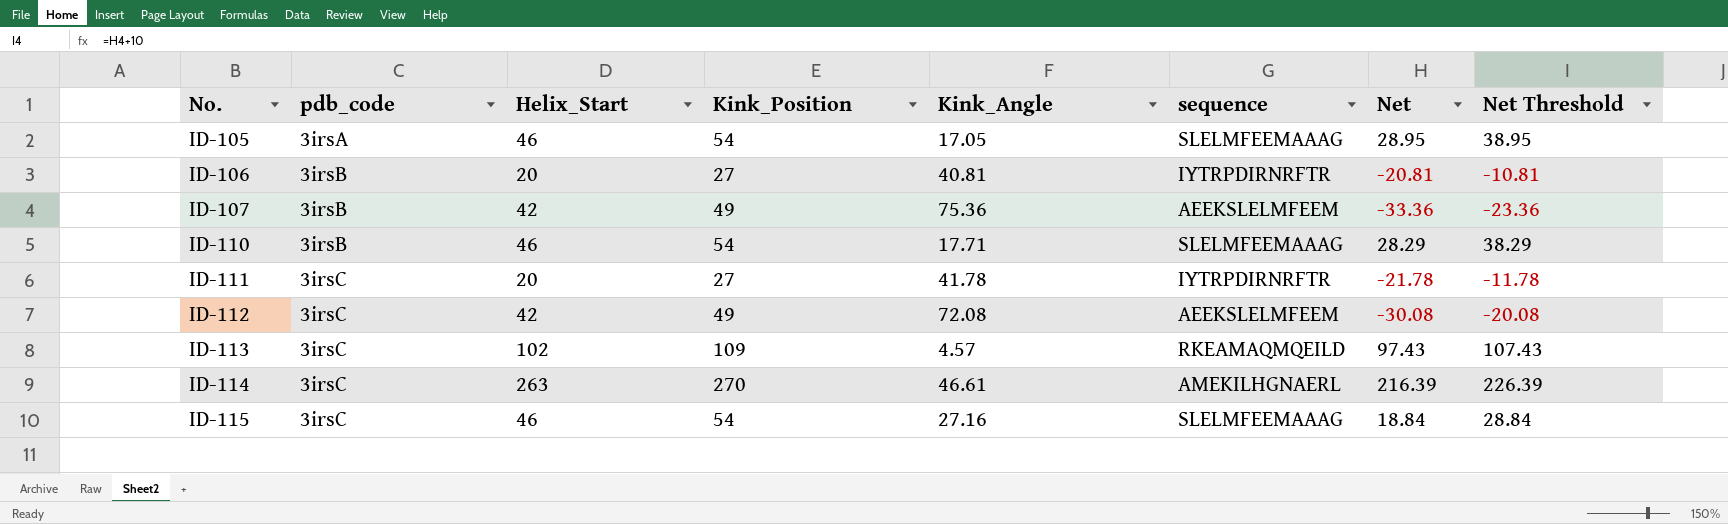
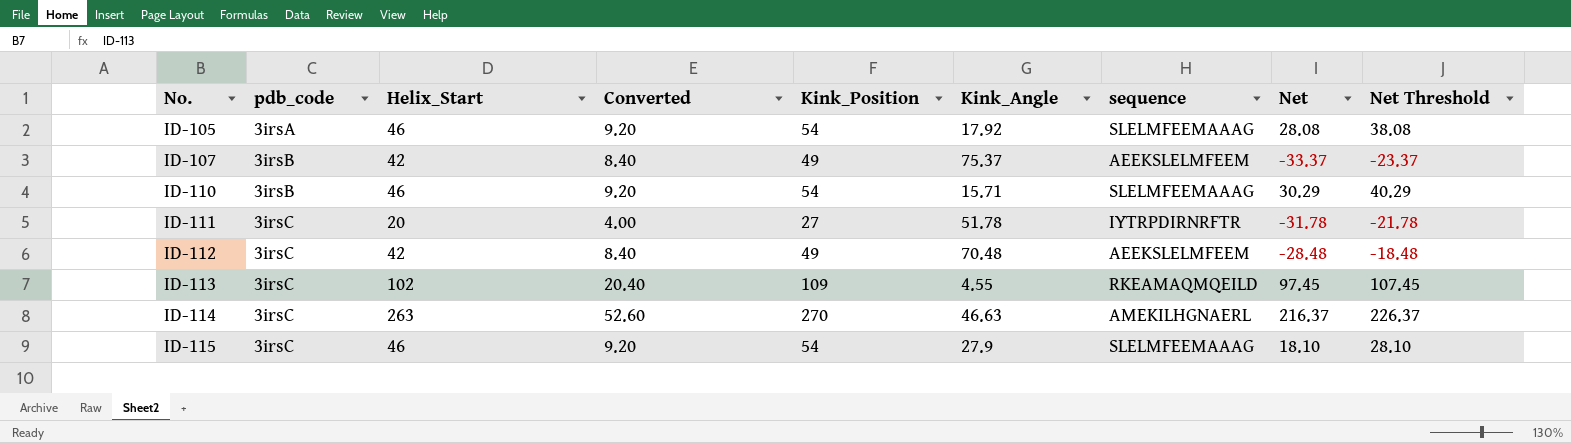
column Converted | formula: none -> [Helix_Start] * 0.2
row ID-106: 3irsB | 20 | 27 | 40.81 | IYTRPDIRNRFTR | -20.81 | -10.81 -> none
ID-105 | Kink_Angle: 17.05 -> 17.92
ID-105 | Net: 28.95 -> 28.08
ID-105 | Net Threshold: 38.95 -> 38.08
ID-107 | Kink_Angle: 75.36 -> 75.37
ID-107 | Net: -33.36 -> -33.37
ID-107 | Net Threshold: -23.36 -> -23.37
ID-110 | Kink_Angle: 17.71 -> 15.71
ID-110 | Net: 28.29 -> 30.29
ID-110 | Net Threshold: 38.29 -> 40.29
ID-111 | Kink_Angle: 41.78 -> 51.78
ID-111 | Net: -21.78 -> -31.78
ID-111 | Net Threshold: -11.78 -> -21.78
ID-112 | Kink_Angle: 72.08 -> 70.48
ID-112 | Net: -30.08 -> -28.48
ID-112 | Net Threshold: -20.08 -> -18.48
ID-113 | Kink_Angle: 4.57 -> 4.55
ID-113 | Net: 97.43 -> 97.45
ID-113 | Net Threshold: 107.43 -> 107.45
ID-114 | Kink_Angle: 46.61 -> 46.63
ID-114 | Net: 216.39 -> 216.37
ID-114 | Net Threshold: 226.39 -> 226.37
ID-115 | Kink_Angle: 27.16 -> 27.9
ID-115 | Net: 18.84 -> 18.10
ID-115 | Net Threshold: 28.84 -> 28.10

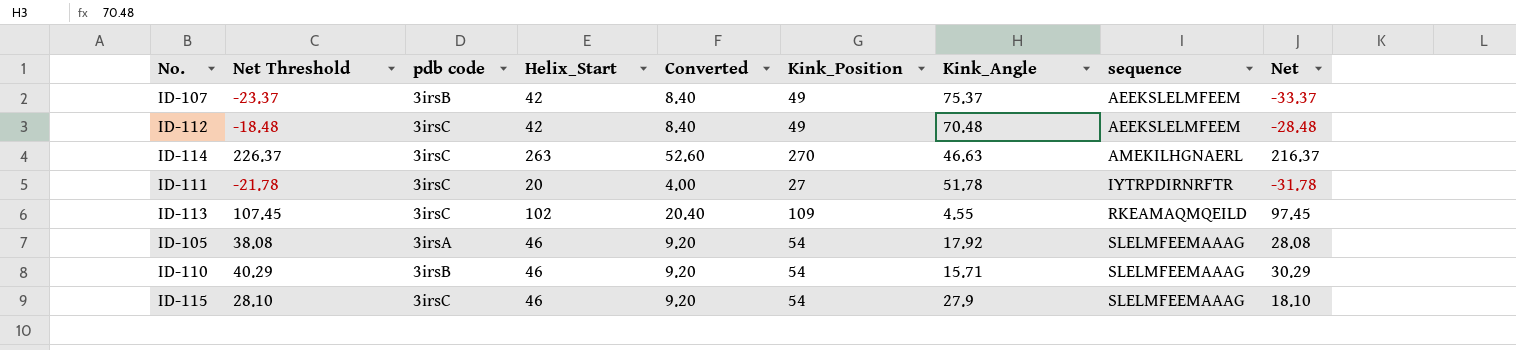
row order: No. ascending -> sequence ascending
column Net Threshold | position: 9 -> 2
column name: pdb_code -> pdb code

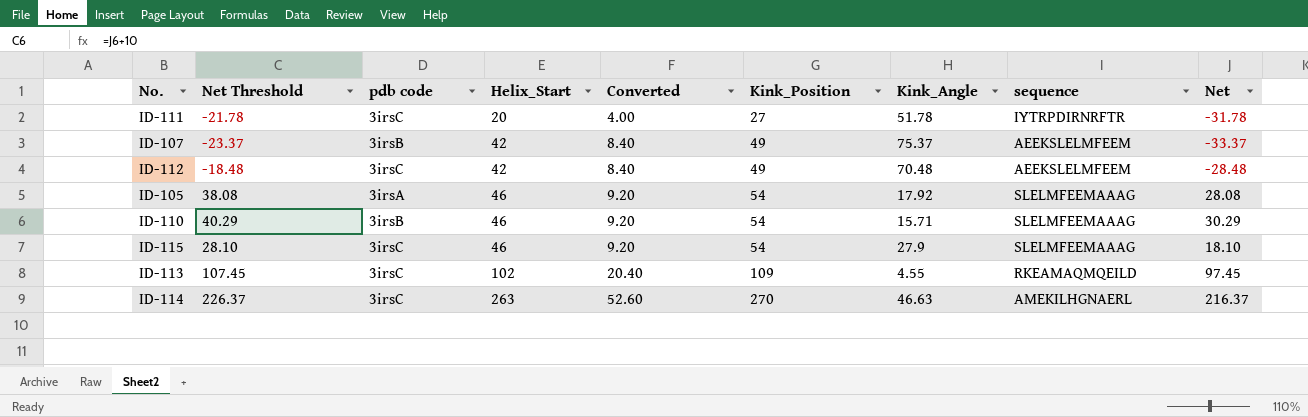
row order: sequence ascending -> Helix_Start ascending

